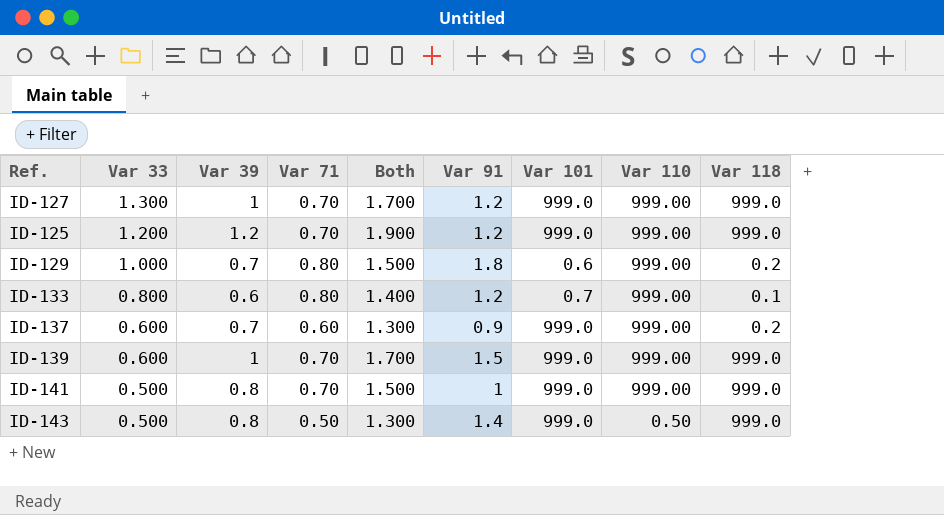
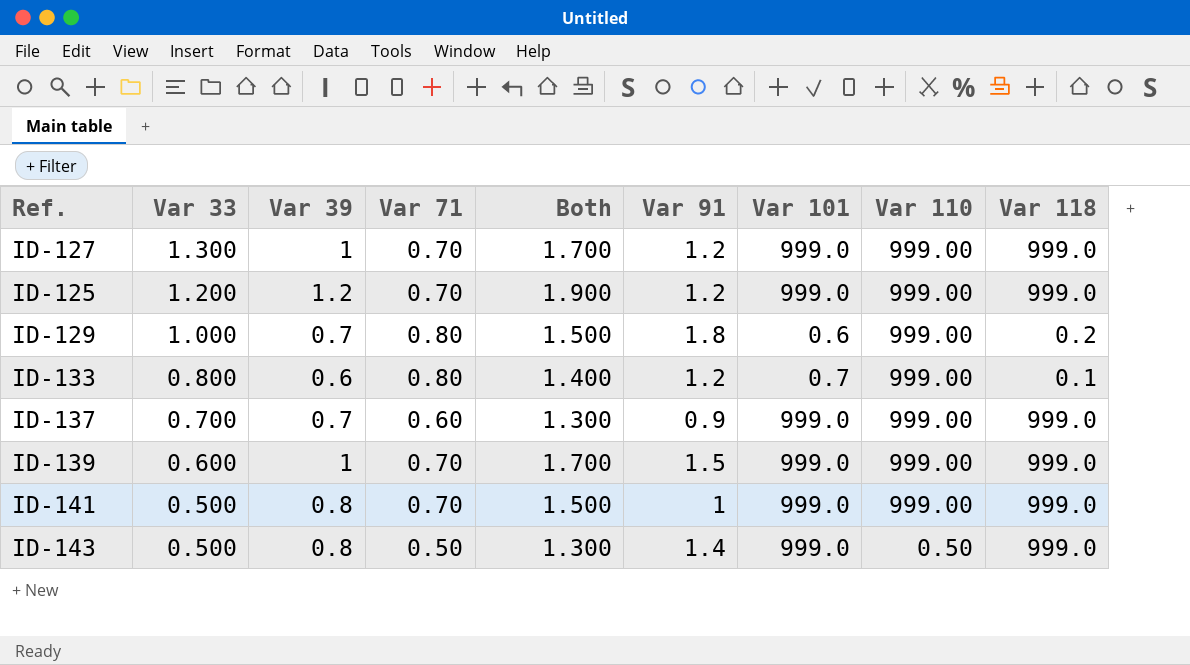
ID-137 | Var 33: 0.600 -> 0.700
ID-137 | Var 118: 0.2 -> 999.0

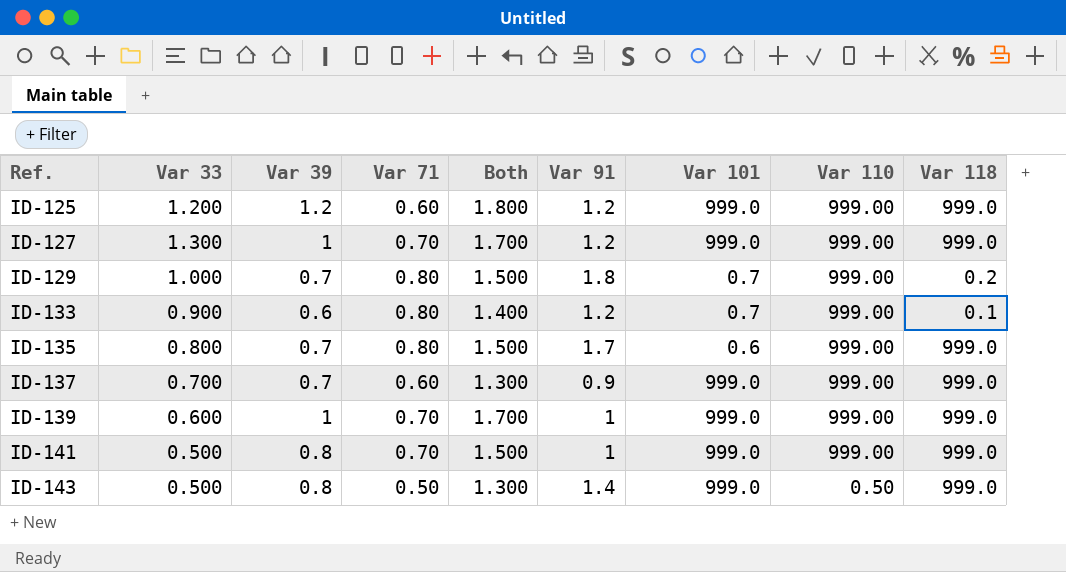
row order: Var 33 descending -> Ref. ascending
ID-125 | Var 71: 0.70 -> 0.60
ID-125 | Both: 1.900 -> 1.800
ID-129 | Var 101: 0.6 -> 0.7
ID-133 | Var 33: 0.800 -> 0.900
row ID-135: none -> 0.800 | 0.7 | 0.80 | 1.500 | 1.7 | 0.6 | 999.00 | 999.0
ID-139 | Var 91: 1.5 -> 1

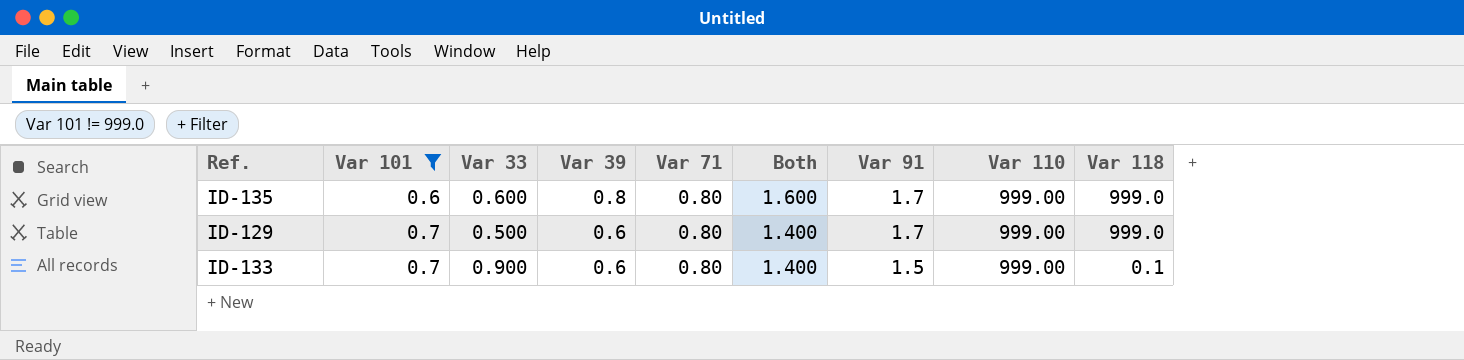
filter: none -> Var 101 != 999.0
row order: Ref. ascending -> Var 101 ascending
column Var 101 | position: 7 -> 2
ID-135 | Var 33: 0.800 -> 0.600
ID-135 | Var 39: 0.7 -> 0.8
ID-135 | Both: 1.500 -> 1.600
ID-129 | Var 33: 1.000 -> 0.500
ID-129 | Var 39: 0.7 -> 0.6
ID-129 | Both: 1.500 -> 1.400
ID-129 | Var 91: 1.8 -> 1.7
ID-129 | Var 118: 0.2 -> 999.0
ID-133 | Var 91: 1.2 -> 1.5

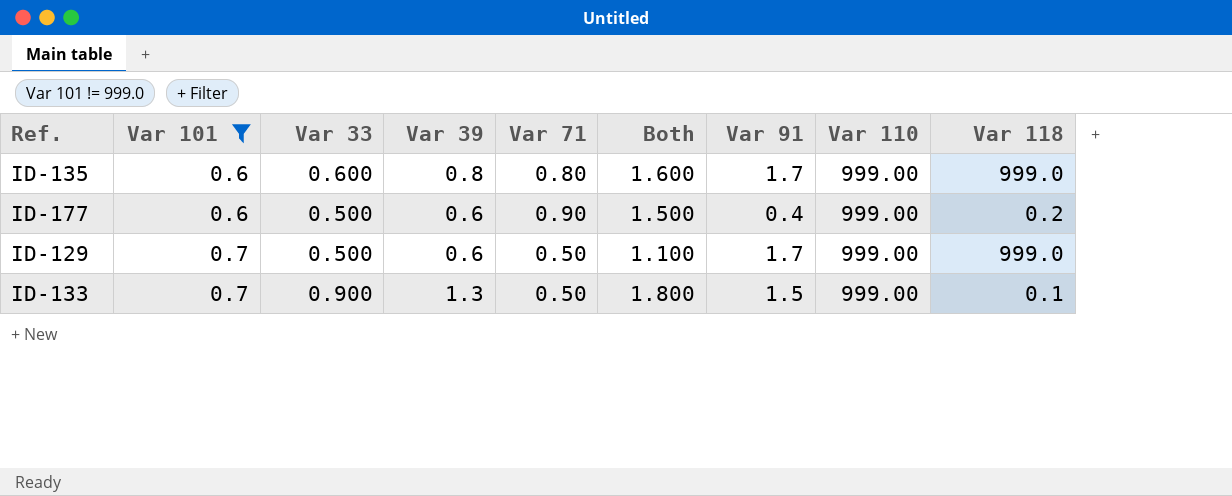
row ID-177: none -> 0.6 | 0.500 | 0.6 | 0.90 | 1.500 | 0.4 | 999.00 | 0.2
ID-129 | Var 71: 0.80 -> 0.50
ID-129 | Both: 1.400 -> 1.100
ID-133 | Var 39: 0.6 -> 1.3
ID-133 | Var 71: 0.80 -> 0.50
ID-133 | Both: 1.400 -> 1.800

